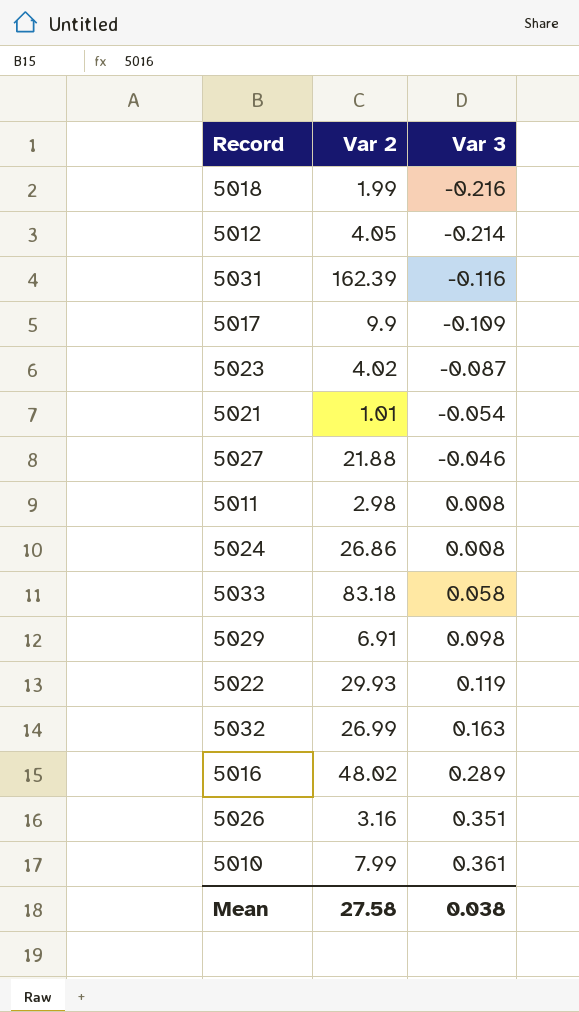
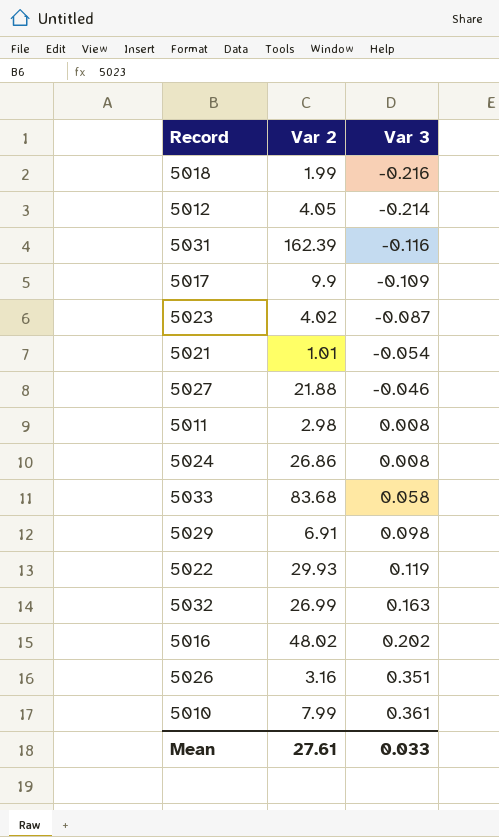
5033 | Var 2: 83.18 -> 83.68
5016 | Var 3: 0.289 -> 0.202
Mean | Var 2: 27.58 -> 27.61
Mean | Var 3: 0.038 -> 0.033

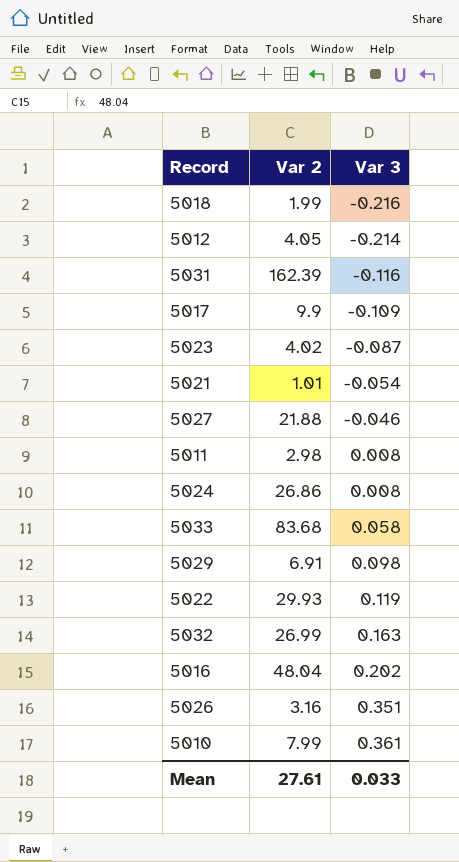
5016 | Var 2: 48.02 -> 48.04

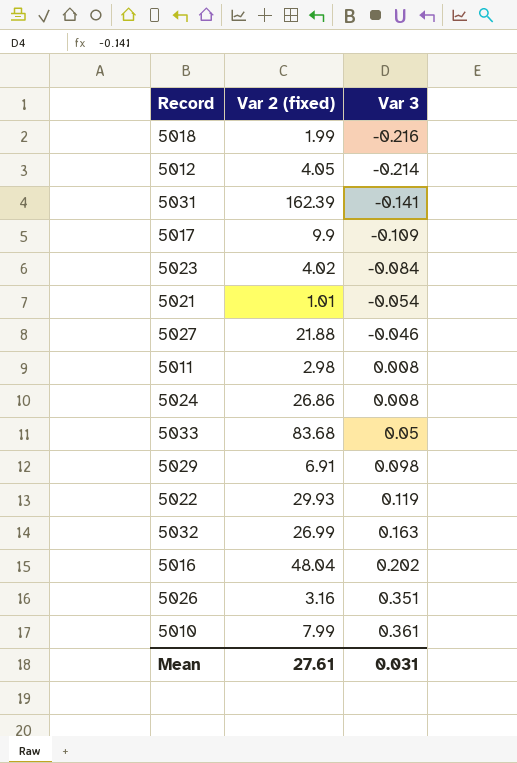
column name: Var 2 -> Var 2 (fixed)
5031 | Var 3: -0.116 -> -0.141
5023 | Var 3: -0.087 -> -0.084
5033 | Var 3: 0.058 -> 0.05
Mean | Var 3: 0.033 -> 0.031

